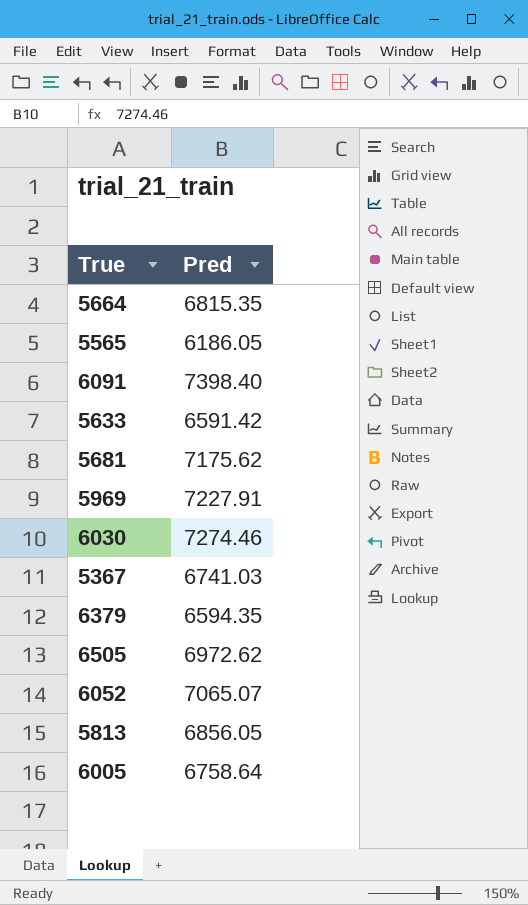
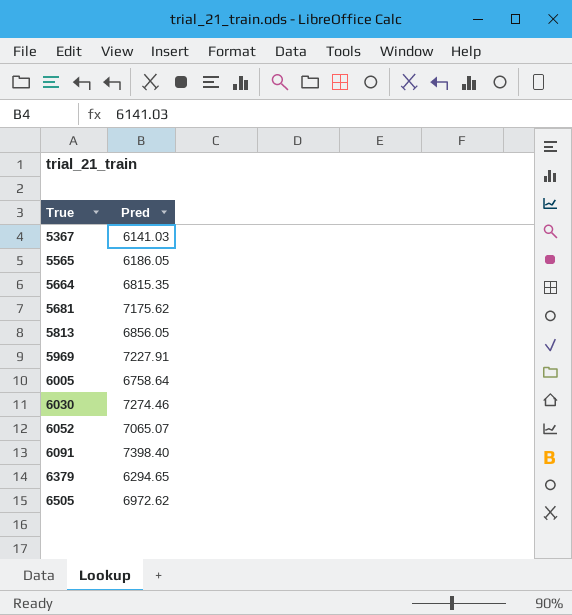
row order: none -> True ascending
row 5633: 6591.42 -> none
5367 | Pred: 6741.03 -> 6141.03
6379 | Pred: 6594.35 -> 6294.65

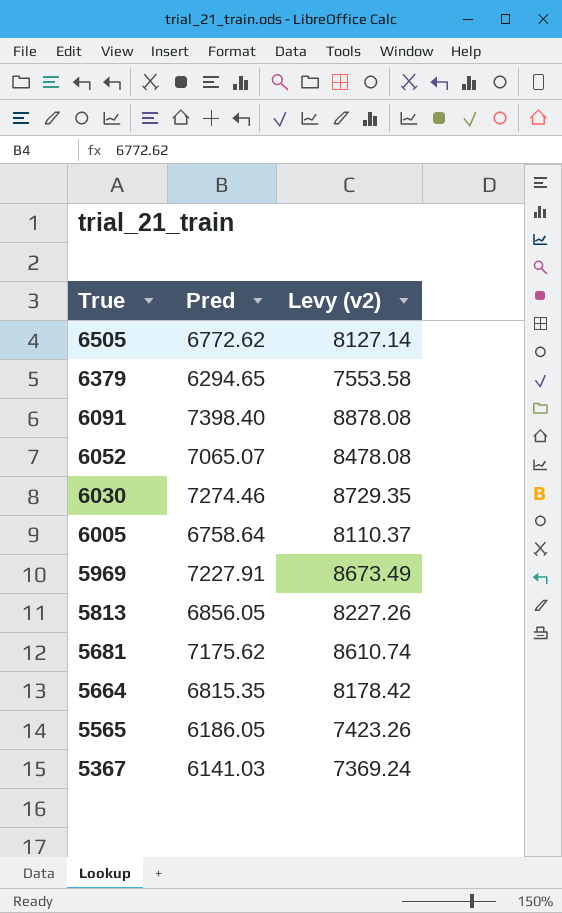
row order: True ascending -> True descending
column Levy (v2) | formula: none -> [Pred] * 1.2
6505 | Pred: 6972.62 -> 6772.62

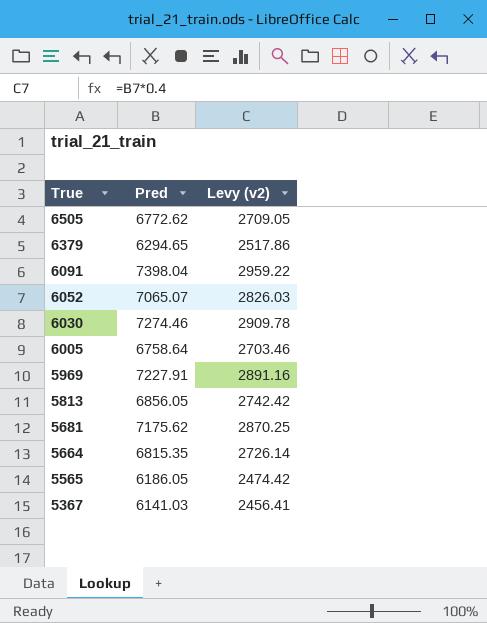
column Levy (v2) | formula: [Pred] * 1.2 -> [Pred] * 0.4
6091 | Pred: 7398.40 -> 7398.04

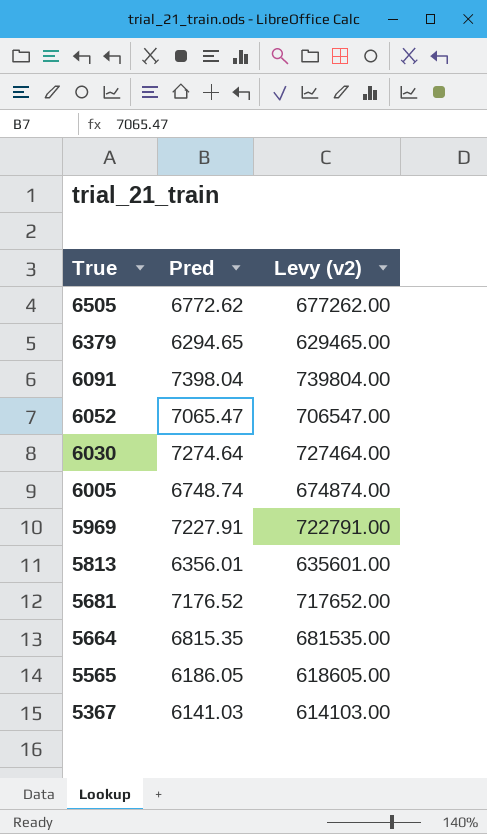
column Levy (v2) | formula: [Pred] * 0.4 -> [Pred] * 100
6052 | Pred: 7065.07 -> 7065.47
6030 | Pred: 7274.46 -> 7274.64
6005 | Pred: 6758.64 -> 6748.74
5813 | Pred: 6856.05 -> 6356.01
5681 | Pred: 7175.62 -> 7176.52

